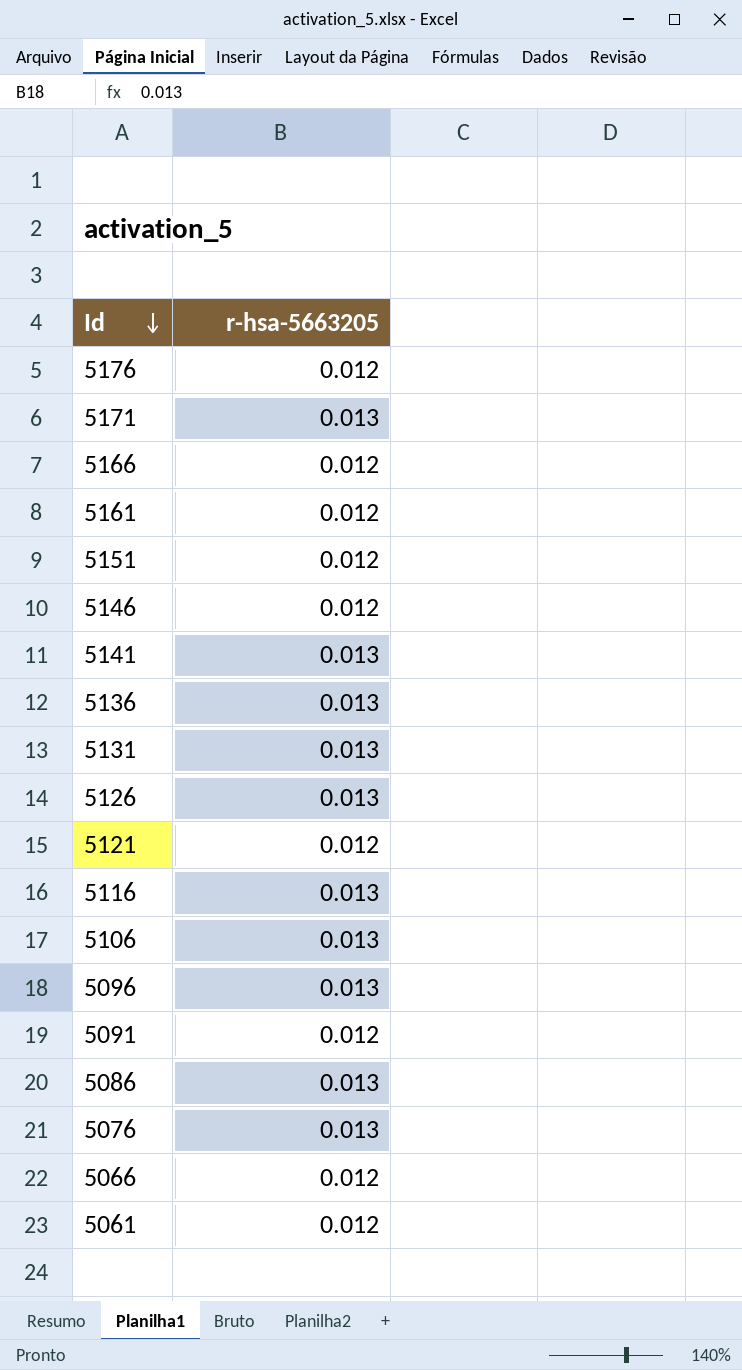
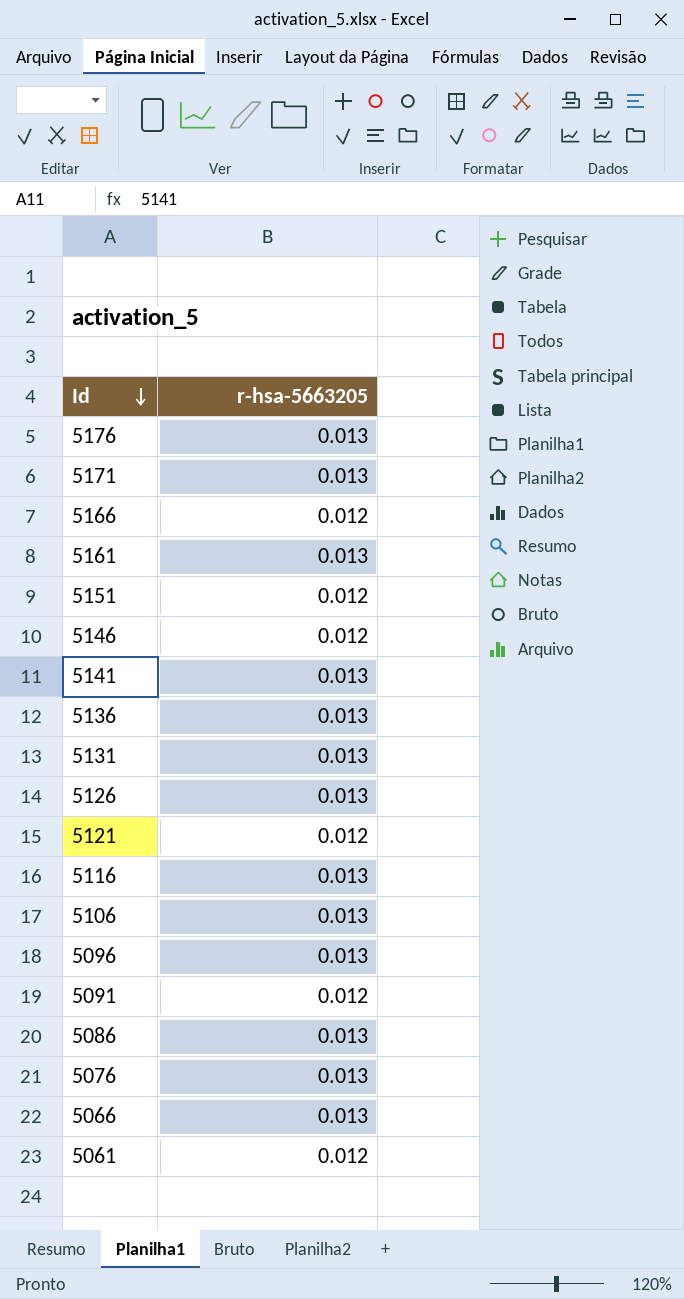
5176 | r-hsa-5663205: 0.012 -> 0.013
5161 | r-hsa-5663205: 0.012 -> 0.013
5066 | r-hsa-5663205: 0.012 -> 0.013

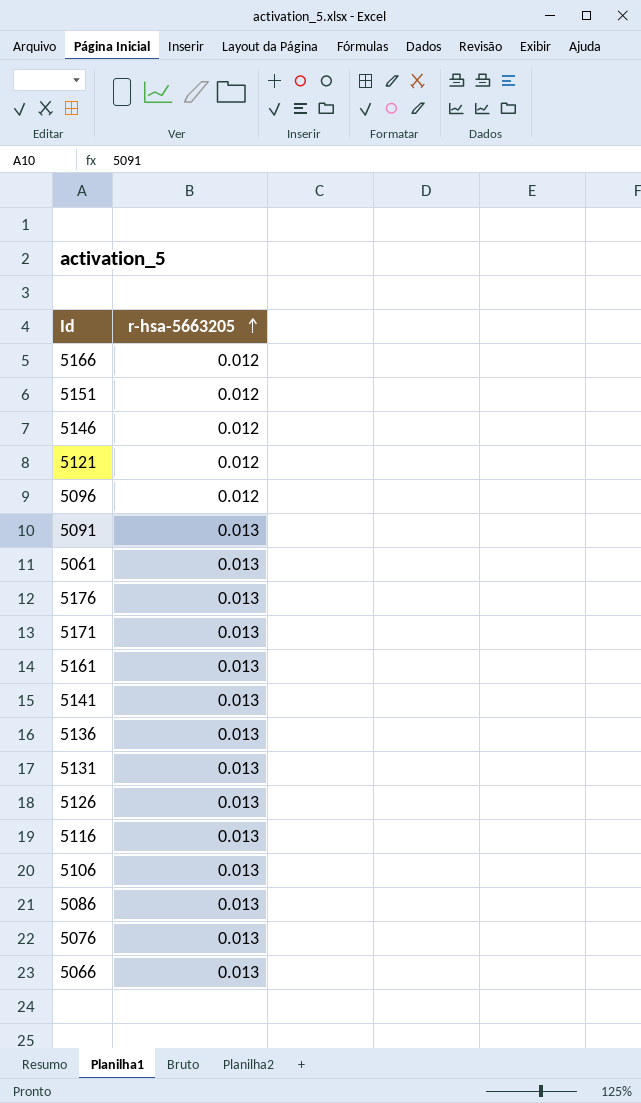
row order: Id descending -> r-hsa-5663205 ascending
5096 | r-hsa-5663205: 0.013 -> 0.012
5091 | r-hsa-5663205: 0.012 -> 0.013
5061 | r-hsa-5663205: 0.012 -> 0.013

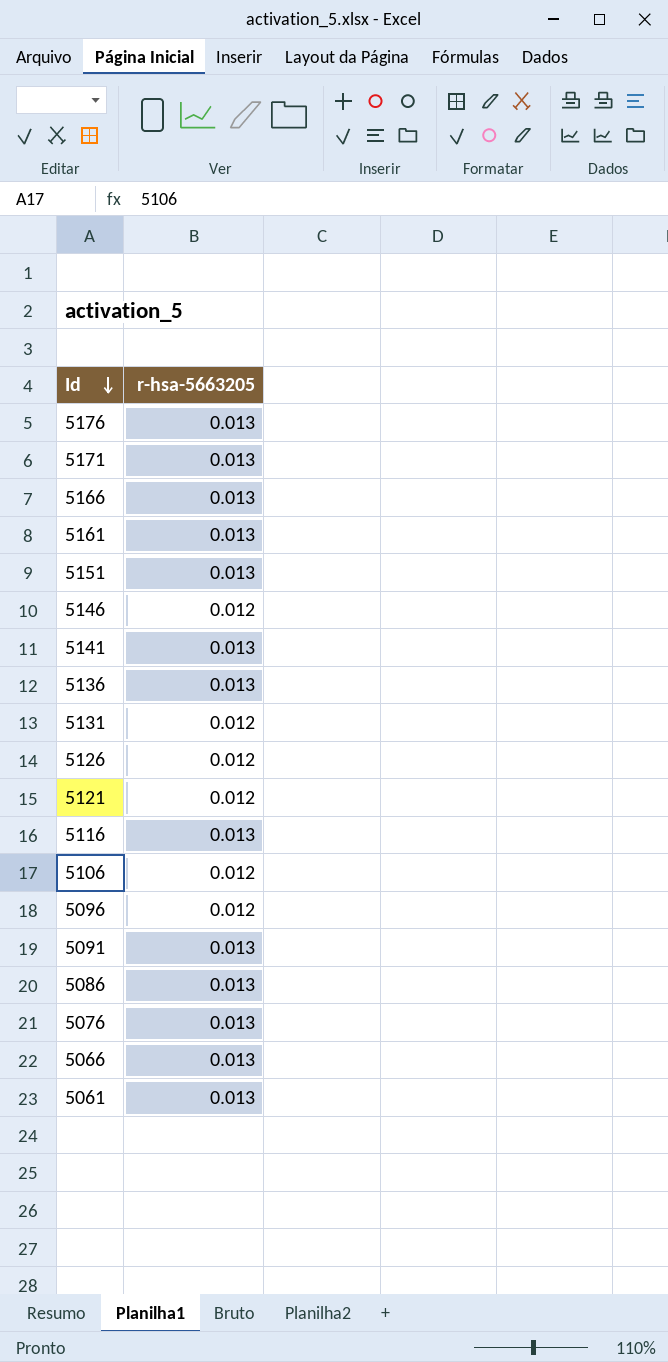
row order: r-hsa-5663205 ascending -> Id descending
5166 | r-hsa-5663205: 0.012 -> 0.013
5151 | r-hsa-5663205: 0.012 -> 0.013
5131 | r-hsa-5663205: 0.013 -> 0.012
5126 | r-hsa-5663205: 0.013 -> 0.012
5106 | r-hsa-5663205: 0.013 -> 0.012

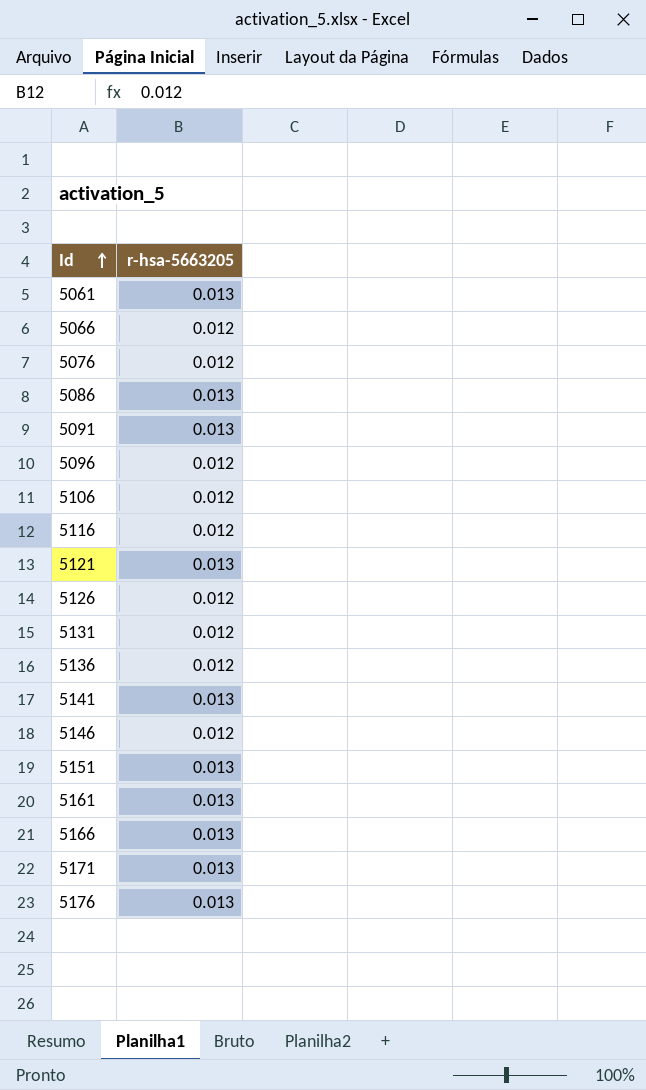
row order: Id descending -> Id ascending
5066 | r-hsa-5663205: 0.013 -> 0.012
5076 | r-hsa-5663205: 0.013 -> 0.012
5116 | r-hsa-5663205: 0.013 -> 0.012
5121 | r-hsa-5663205: 0.012 -> 0.013
5136 | r-hsa-5663205: 0.013 -> 0.012

